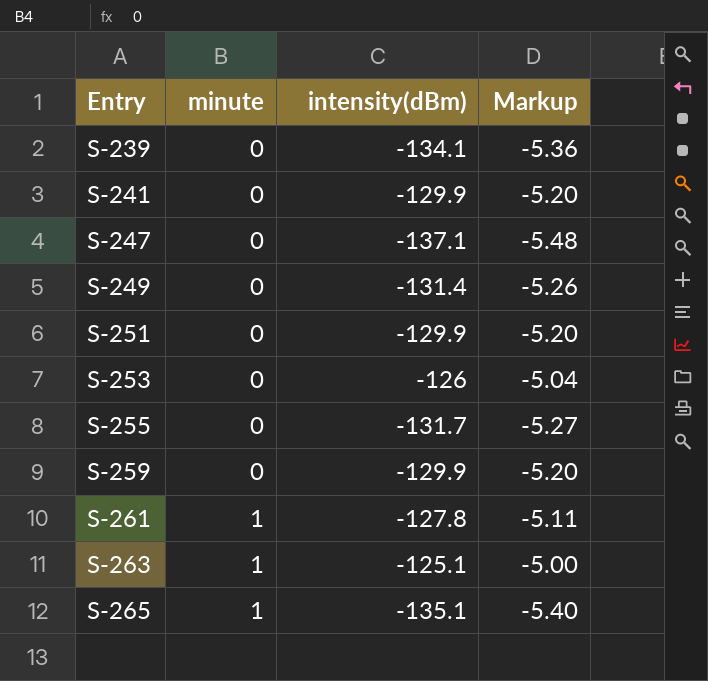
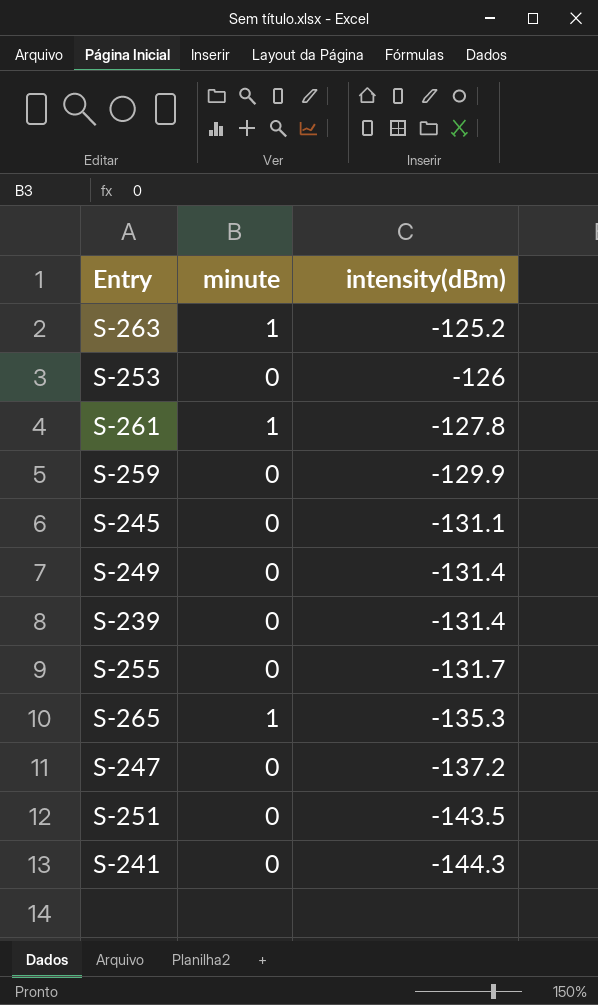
row order: Entry ascending -> intensity(dBm) descending
column Markup | formula: [intensity(dBm)] * 0.04 -> none
S-263 | intensity(dBm): -125.1 -> -125.2
row S-245: none -> 0 | -131.1
S-239 | intensity(dBm): -134.1 -> -131.4
S-265 | intensity(dBm): -135.1 -> -135.3
S-247 | intensity(dBm): -137.1 -> -137.2
S-251 | intensity(dBm): -129.9 -> -143.5
S-241 | intensity(dBm): -129.9 -> -144.3

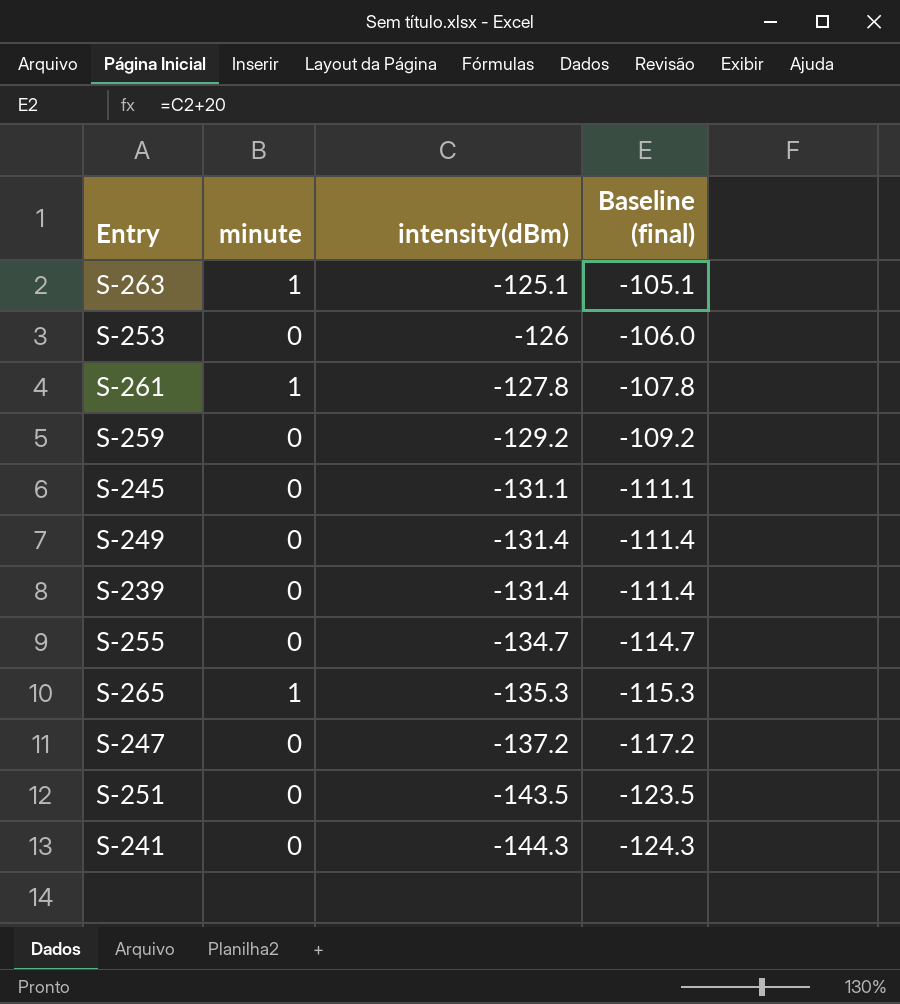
column Baseline (final) | formula: none -> [intensity(dBm)] + 20
S-263 | intensity(dBm): -125.2 -> -125.1
S-259 | intensity(dBm): -129.9 -> -129.2
S-255 | intensity(dBm): -131.7 -> -134.7

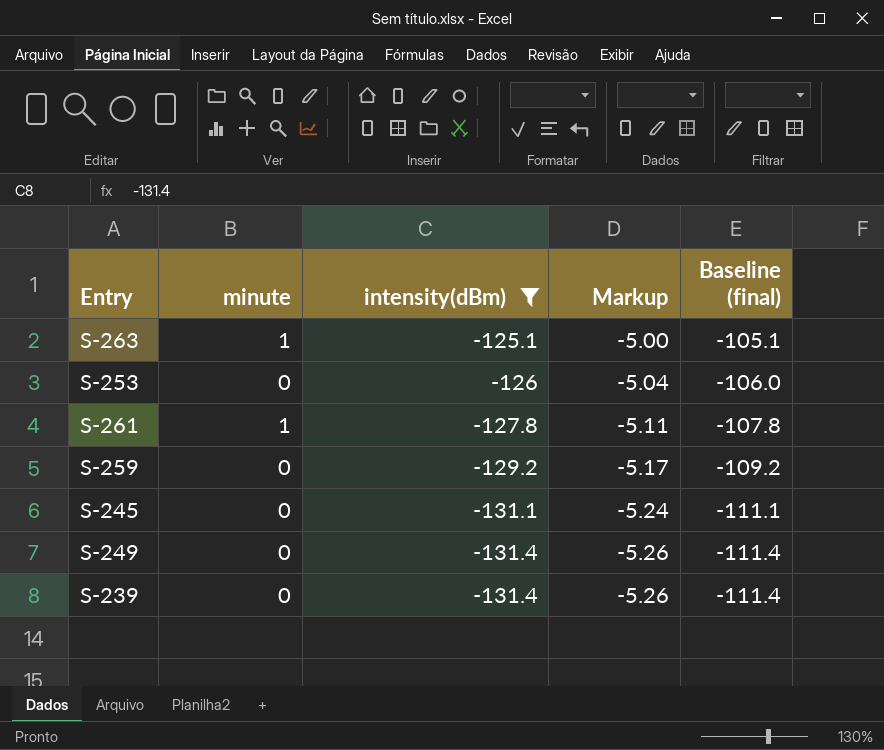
filter: none -> intensity(dBm) >= -131.4
column Markup | formula: none -> [intensity(dBm)] * 0.04

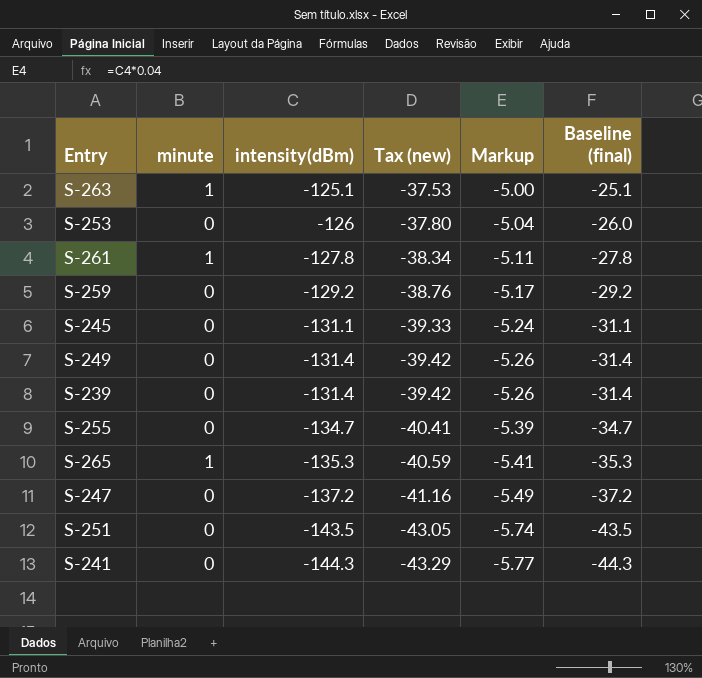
filter: intensity(dBm) >= -131.4 -> none
column Tax (new) | formula: none -> [intensity(dBm)] * 0.3
column Baseline (final) | formula: [intensity(dBm)] + 20 -> [intensity(dBm)] + 100

